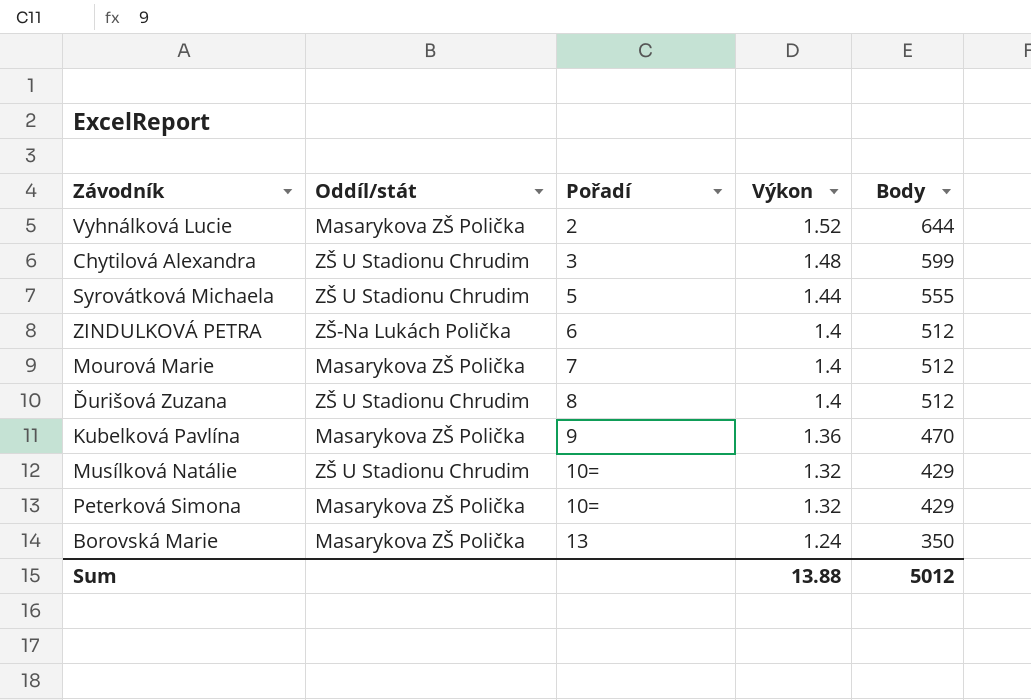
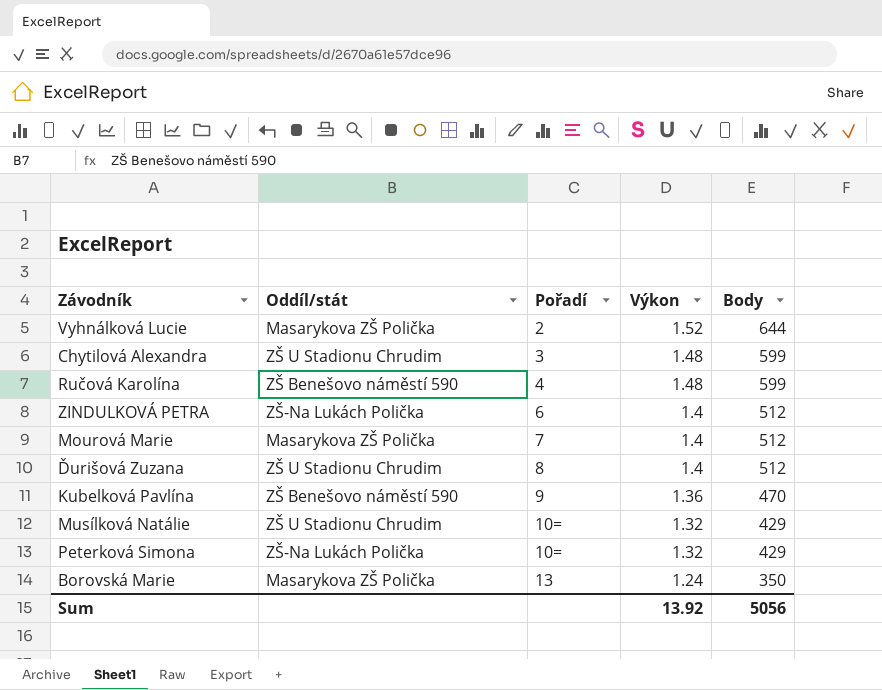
row Syrovátková Michaela: ZŠ U Stadionu Chrudim | 5 | 1.44 | 555 -> none
row Ručová Karolína: none -> ZŠ Benešovo náměstí 590 | 4 | 1.48 | 599
Kubelková Pavlína | Oddíl/stát: Masarykova ZŠ Polička -> ZŠ Benešovo náměstí 590
Peterková Simona | Oddíl/stát: Masarykova ZŠ Polička -> ZŠ-Na Lukách Polička
Sum | Výkon: 13.88 -> 13.92
Sum | Body: 5012 -> 5056

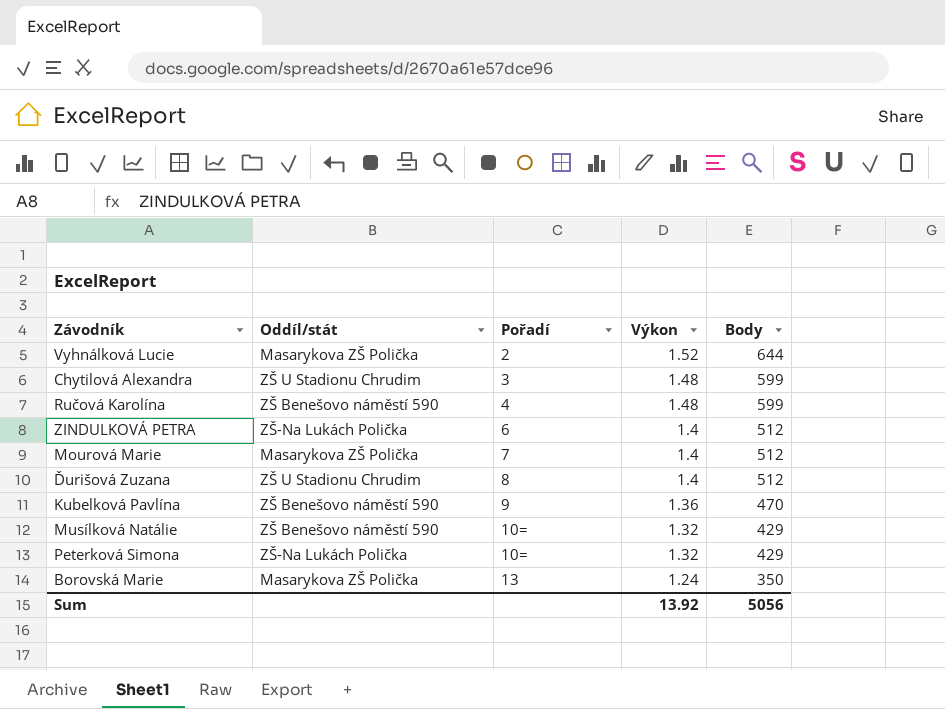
Musílková Natálie | Oddíl/stát: ZŠ U Stadionu Chrudim -> ZŠ Benešovo náměstí 590

